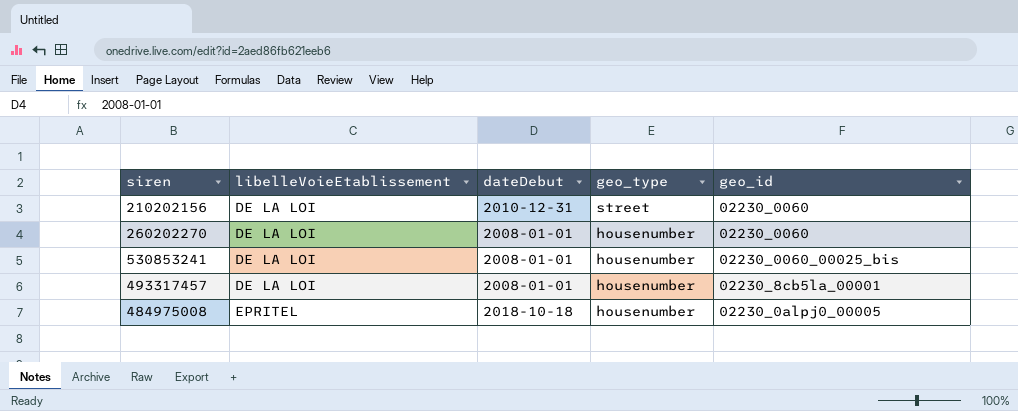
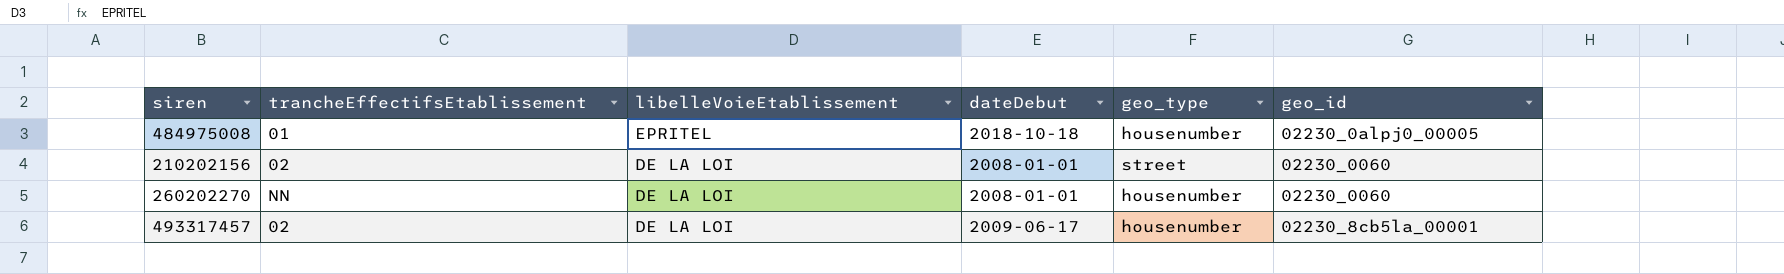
row order: libelleVoieEtablissement ascending -> libelleVoieEtablissement descending
column trancheEffectifsEtablissement | position: none -> 2
row 530853241: DE LA LOI | 2008-01-01 | housenumber | 02230_0060_00025_bis -> none
210202156 | dateDebut: 2010-12-31 -> 2008-01-01
493317457 | dateDebut: 2008-01-01 -> 2009-06-17

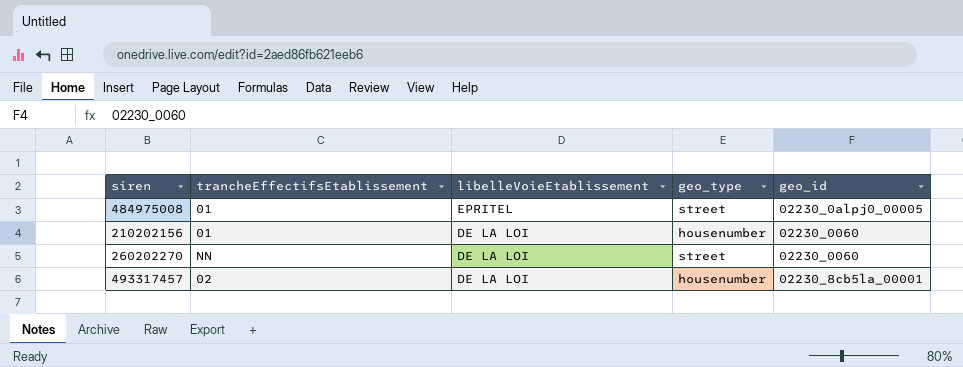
column dateDebut | position: 4 -> none
484975008 | geo_type: housenumber -> street
210202156 | trancheEffectifsEtablissement: 02 -> 01
210202156 | geo_type: street -> housenumber
260202270 | geo_type: housenumber -> street

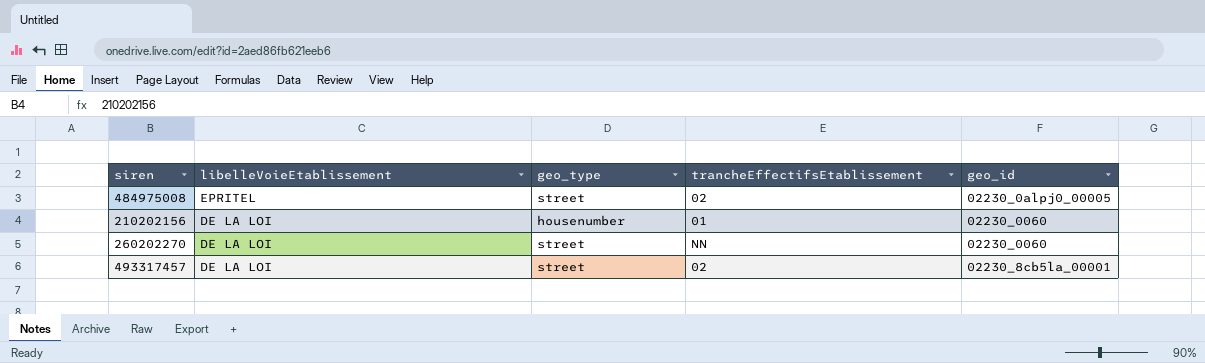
column trancheEffectifsEtablissement | position: 2 -> 4
484975008 | trancheEffectifsEtablissement: 01 -> 02
493317457 | geo_type: housenumber -> street

